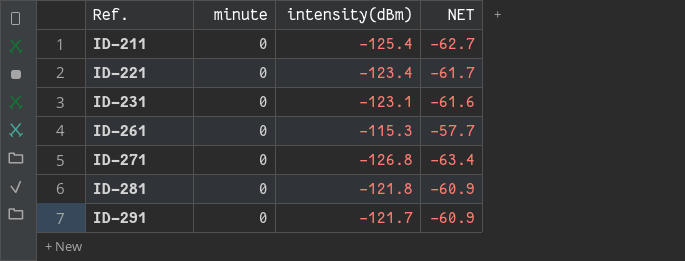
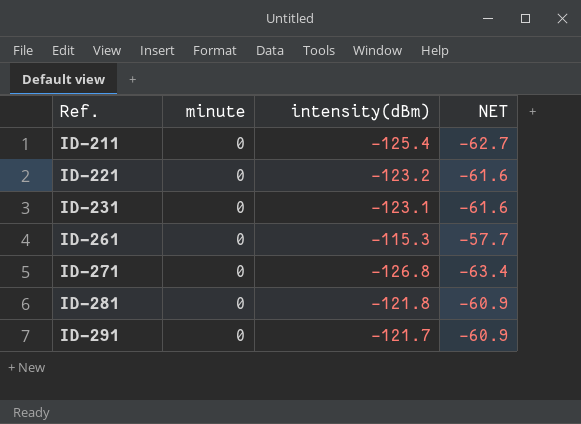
ID-221 | intensity(dBm): -123.4 -> -123.2
ID-221 | NET: -61.7 -> -61.6

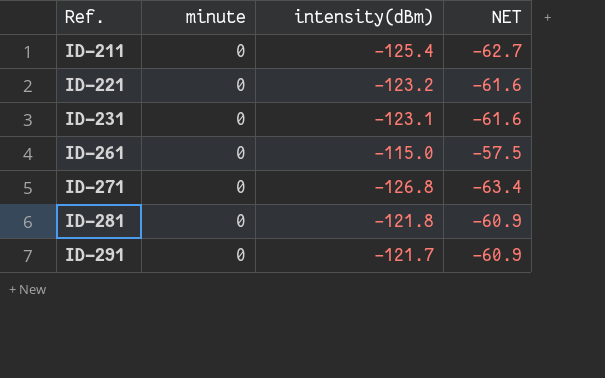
ID-261 | intensity(dBm): -115.3 -> -115.0
ID-261 | NET: -57.7 -> -57.5

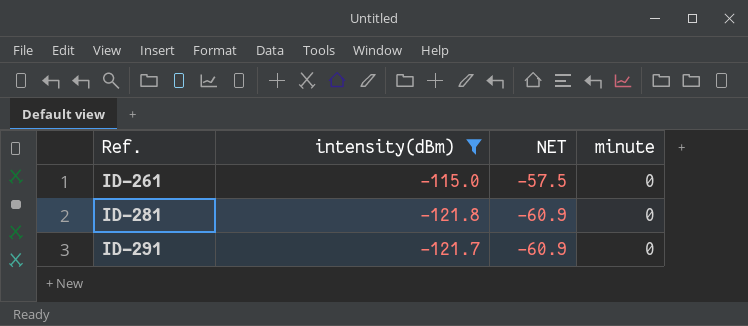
filter: none -> intensity(dBm) >= -121.8
column minute | position: 2 -> 4

